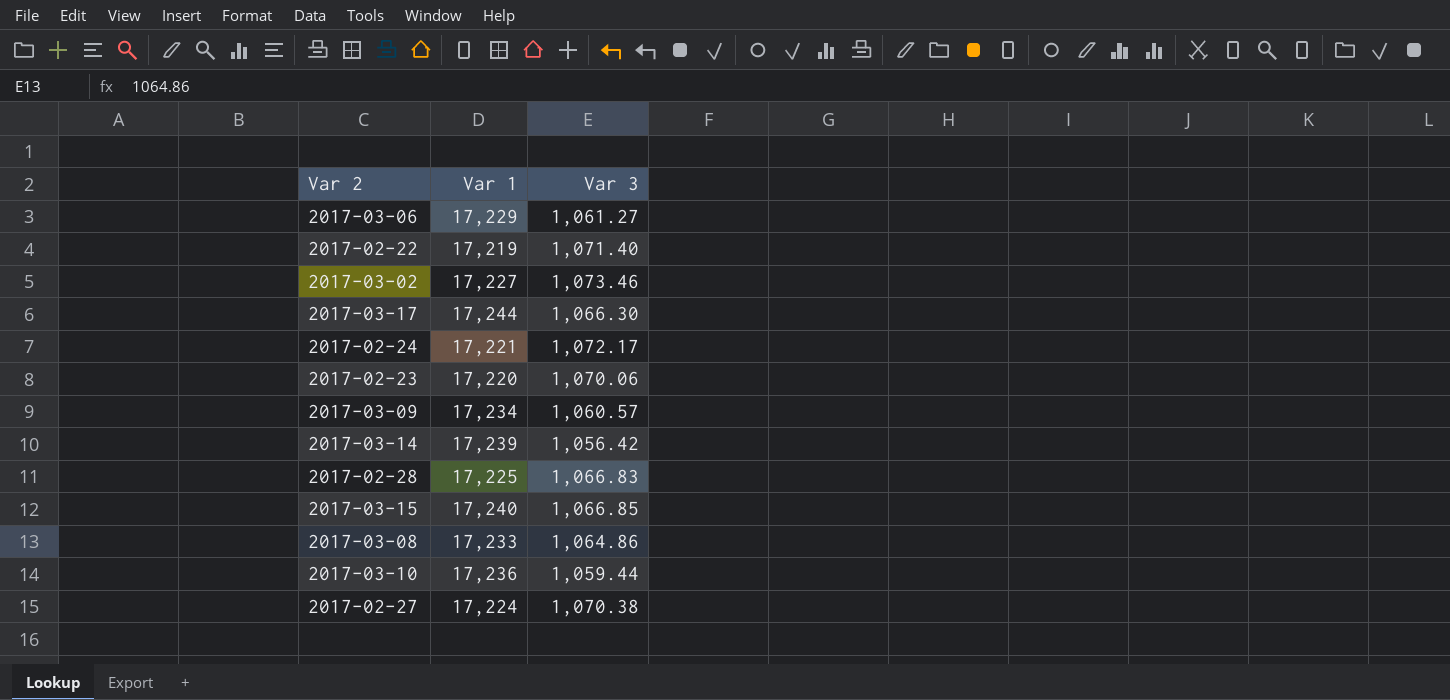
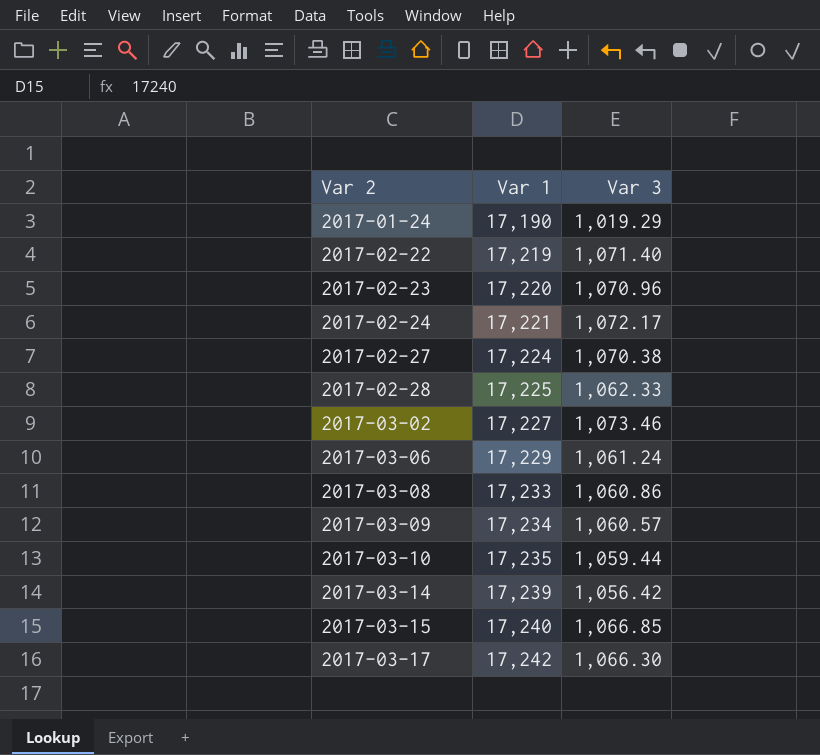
row order: none -> Var 2 ascending
row 2017-01-24: none -> 17,190 | 1,019.29
2017-02-23 | Var 3: 1,070.06 -> 1,070.96
2017-02-28 | Var 3: 1,066.83 -> 1,062.33
2017-03-06 | Var 3: 1,061.27 -> 1,061.24
2017-03-08 | Var 3: 1,064.86 -> 1,060.86
2017-03-10 | Var 1: 17,236 -> 17,235
2017-03-17 | Var 1: 17,244 -> 17,242

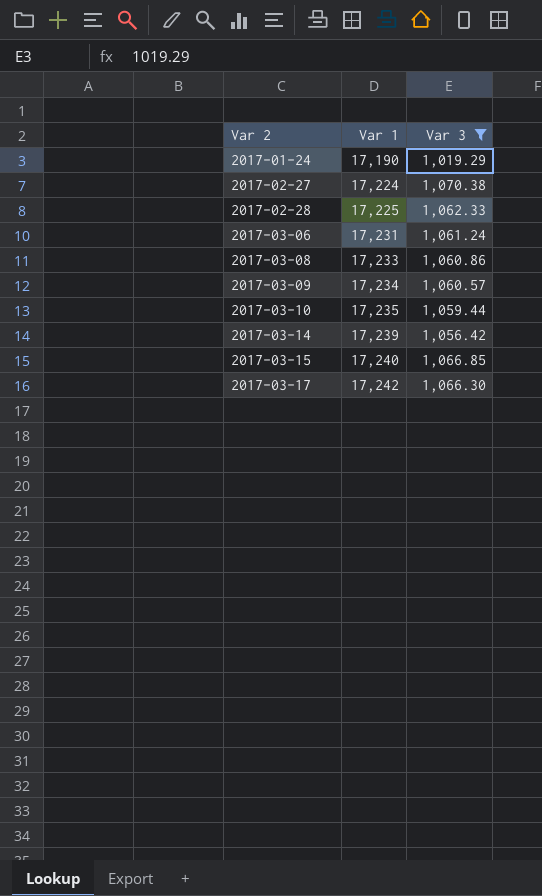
filter: none -> Var 3 <= 1,070.38
2017-03-06 | Var 1: 17,229 -> 17,231

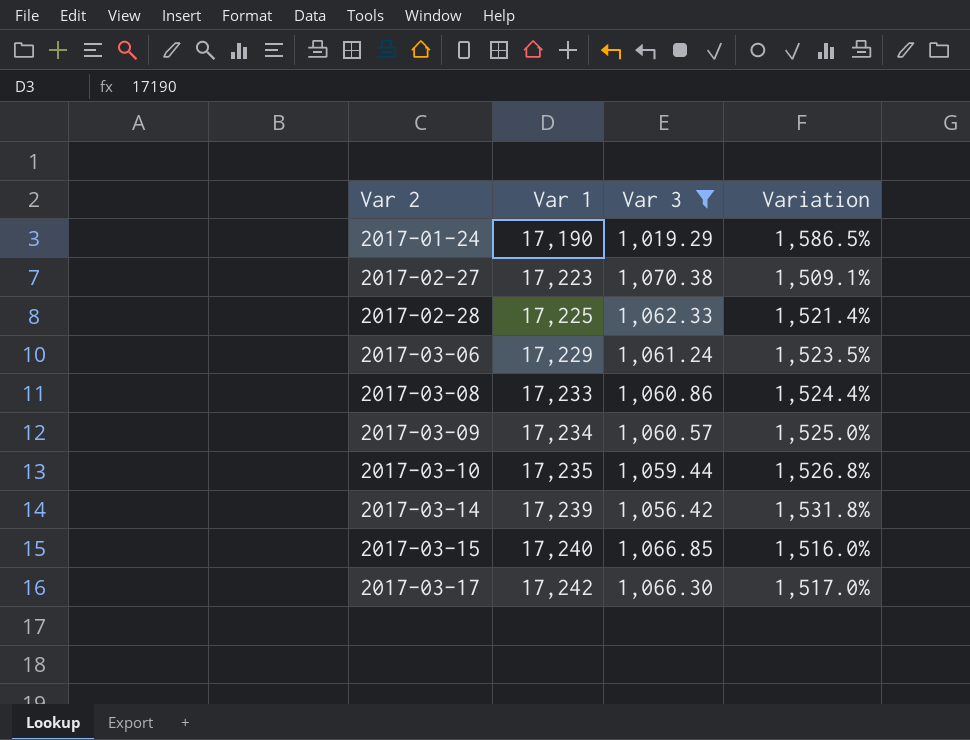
column Variation | formula: none -> ([Var 1] - [Var 3]) / [Var 3]
2017-02-27 | Var 1: 17,224 -> 17,223
2017-03-06 | Var 1: 17,231 -> 17,229

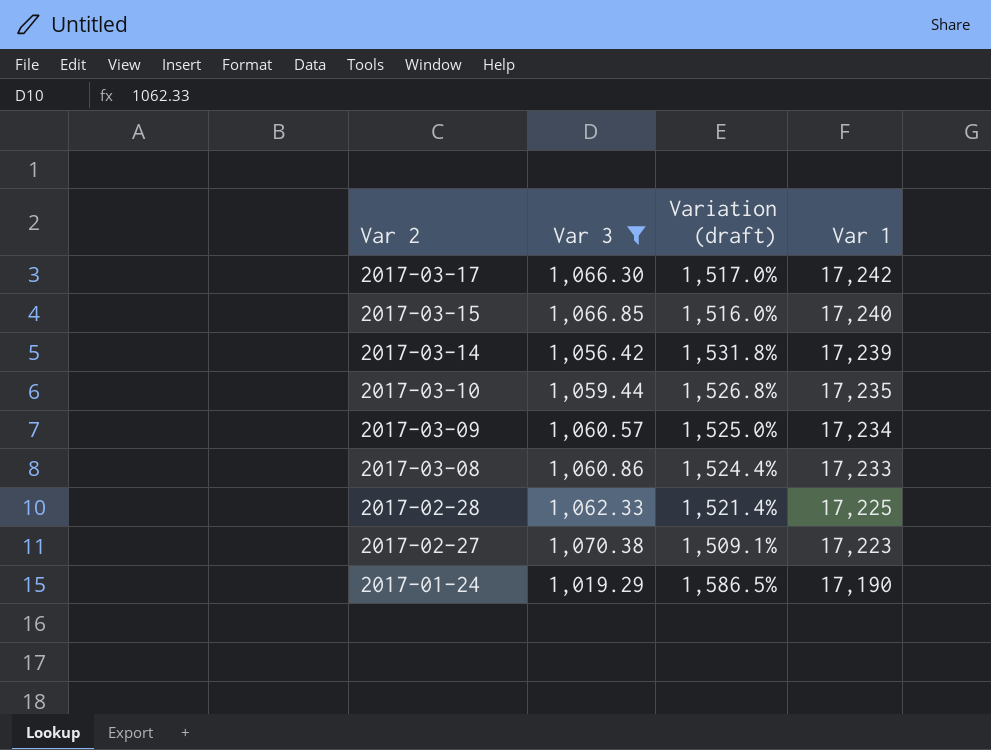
row order: Var 2 ascending -> Var 2 descending
column name: Variation -> Variation (draft)
column Var 1 | position: 2 -> 4
row 2017-03-06: 17,229 | 1,061.24 | 1,523.5% -> none

